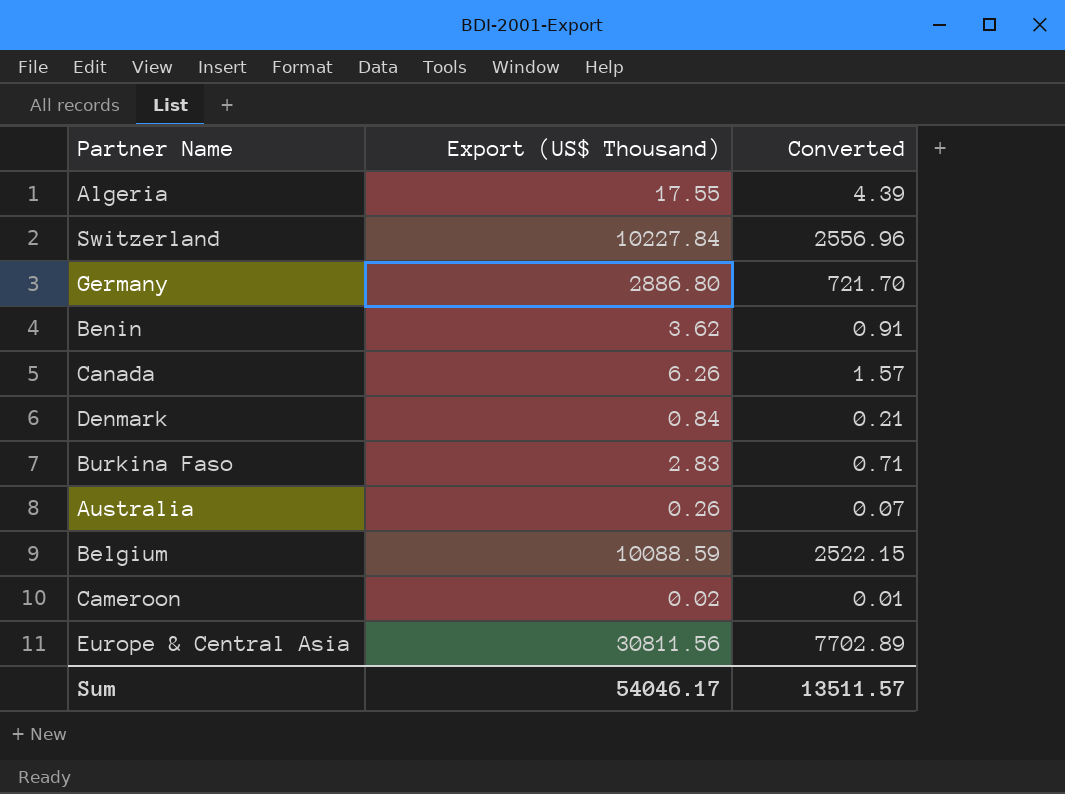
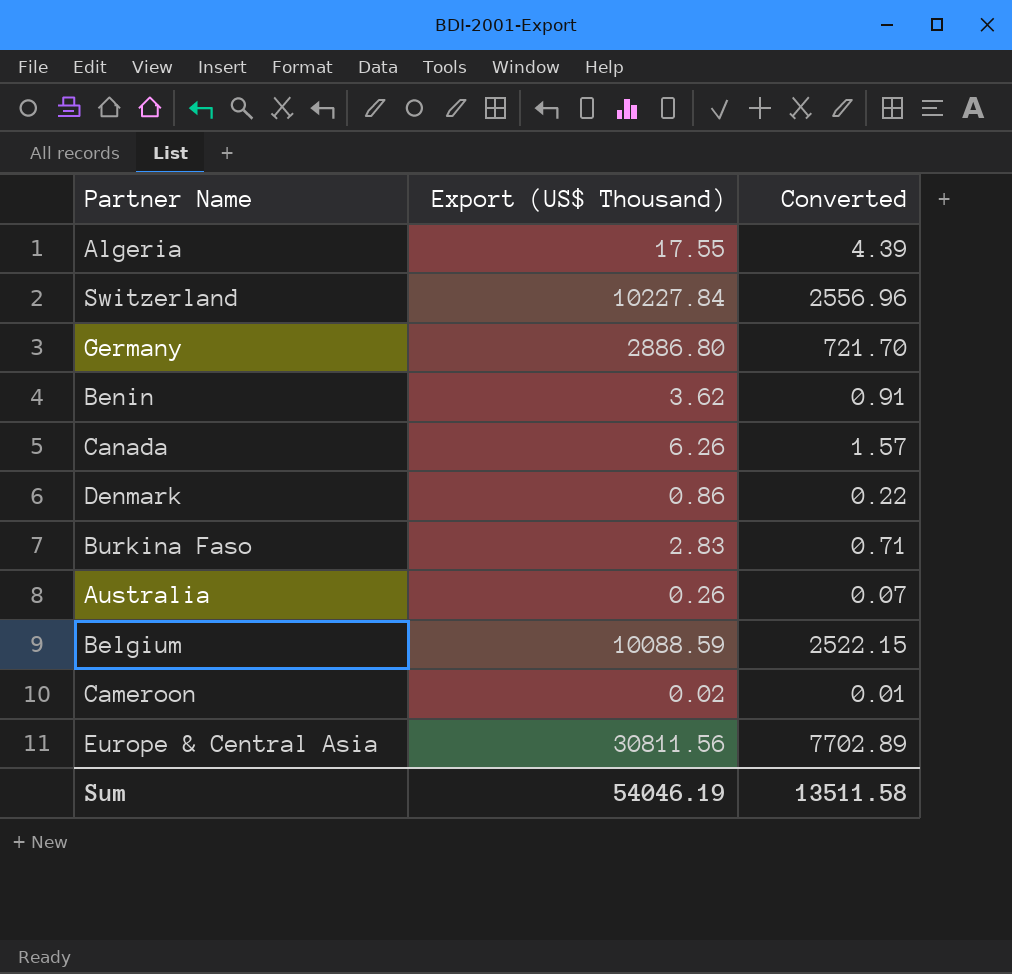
Denmark | Export (US$ Thousand): 0.84 -> 0.86
Denmark | Converted: 0.21 -> 0.22
Sum | Export (US$ Thousand): 54046.17 -> 54046.19
Sum | Converted: 13511.57 -> 13511.58

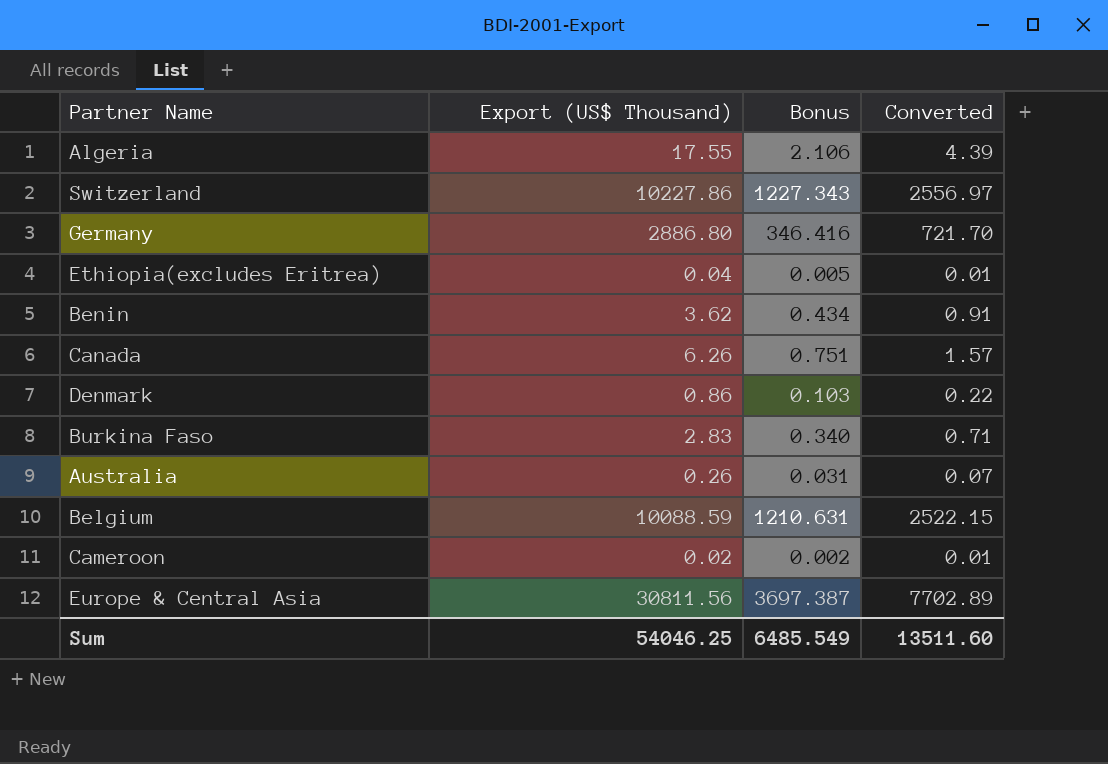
column Bonus | formula: none -> [Export (US$ Thousand)] * 0.12
Switzerland | Export (US$ Thousand): 10227.84 -> 10227.86
Switzerland | Converted: 2556.96 -> 2556.97
row Ethiopia(excludes Eritrea): none -> 0.04 | 0.005 | 0.01
Sum | Export (US$ Thousand): 54046.19 -> 54046.25
Sum | Converted: 13511.58 -> 13511.60

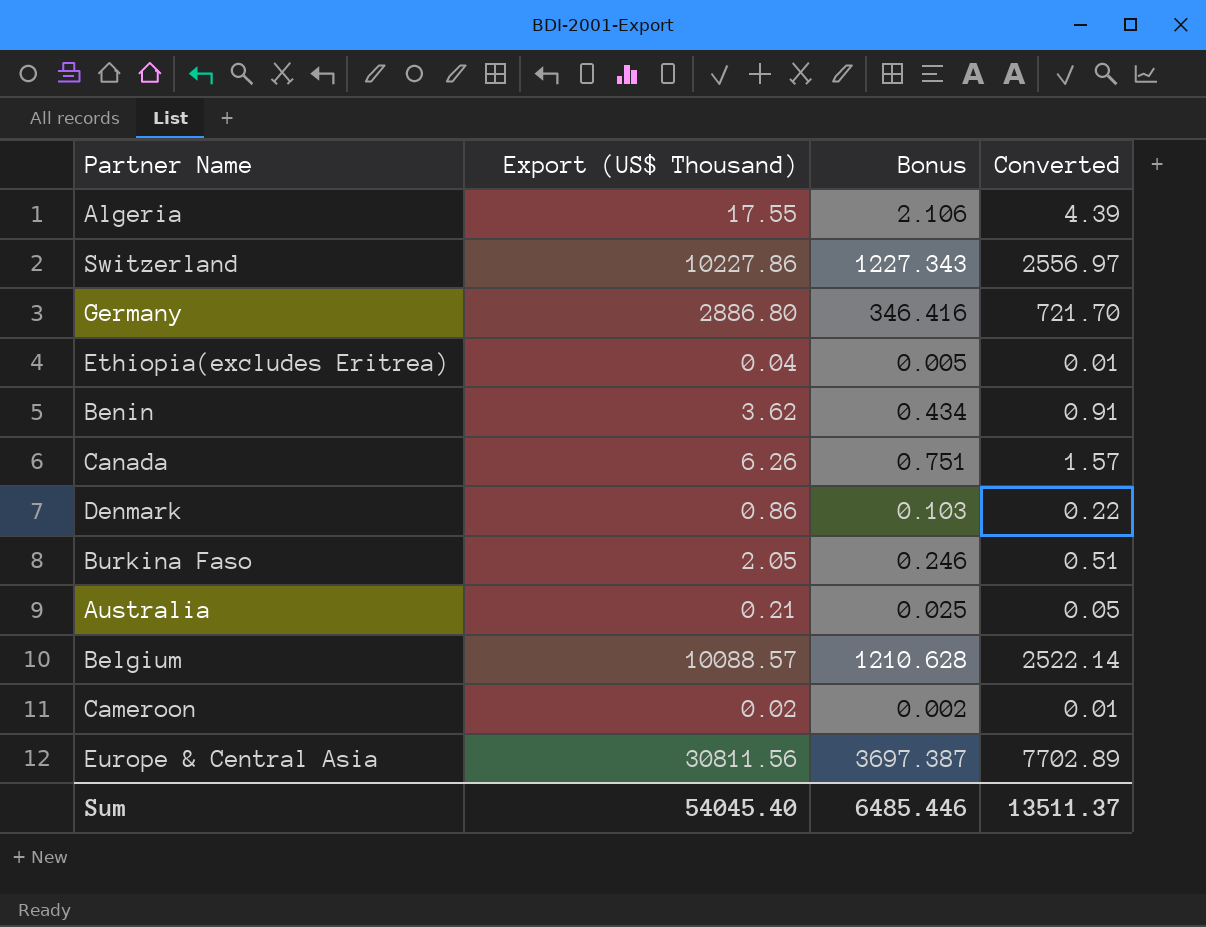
Burkina Faso | Export (US$ Thousand): 2.83 -> 2.05
Burkina Faso | Bonus: 0.340 -> 0.246
Burkina Faso | Converted: 0.71 -> 0.51
Australia | Export (US$ Thousand): 0.26 -> 0.21
Australia | Bonus: 0.031 -> 0.025
Australia | Converted: 0.07 -> 0.05
Belgium | Export (US$ Thousand): 10088.59 -> 10088.57
Belgium | Bonus: 1210.631 -> 1210.628
Belgium | Converted: 2522.15 -> 2522.14
Sum | Export (US$ Thousand): 54046.25 -> 54045.40
Sum | Bonus: 6485.549 -> 6485.446
Sum | Converted: 13511.60 -> 13511.37

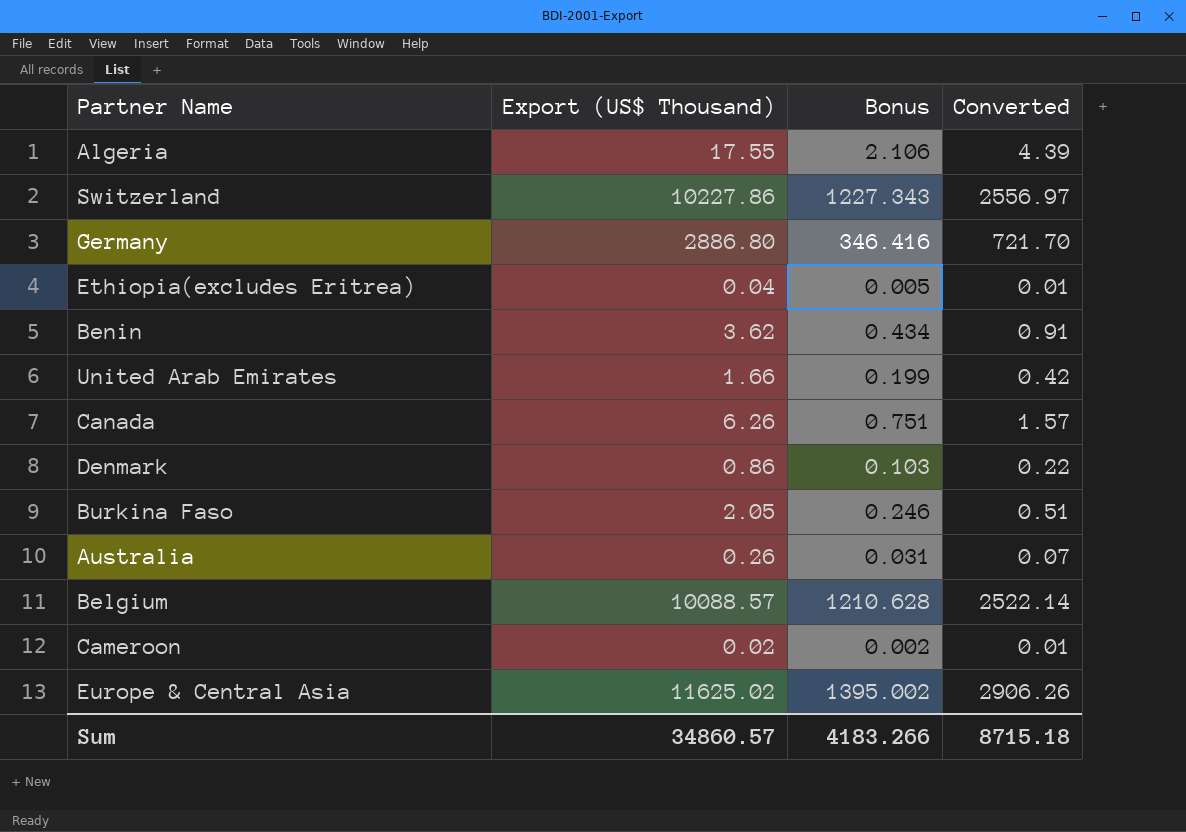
row United Arab Emirates: none -> 1.66 | 0.199 | 0.42
Australia | Export (US$ Thousand): 0.21 -> 0.26
Australia | Bonus: 0.025 -> 0.031
Australia | Converted: 0.05 -> 0.07
Europe & Central Asia | Export (US$ Thousand): 30811.56 -> 11625.02
Europe & Central Asia | Bonus: 3697.387 -> 1395.002
Europe & Central Asia | Converted: 7702.89 -> 2906.26
Sum | Export (US$ Thousand): 54045.40 -> 34860.57
Sum | Bonus: 6485.446 -> 4183.266
Sum | Converted: 13511.37 -> 8715.18

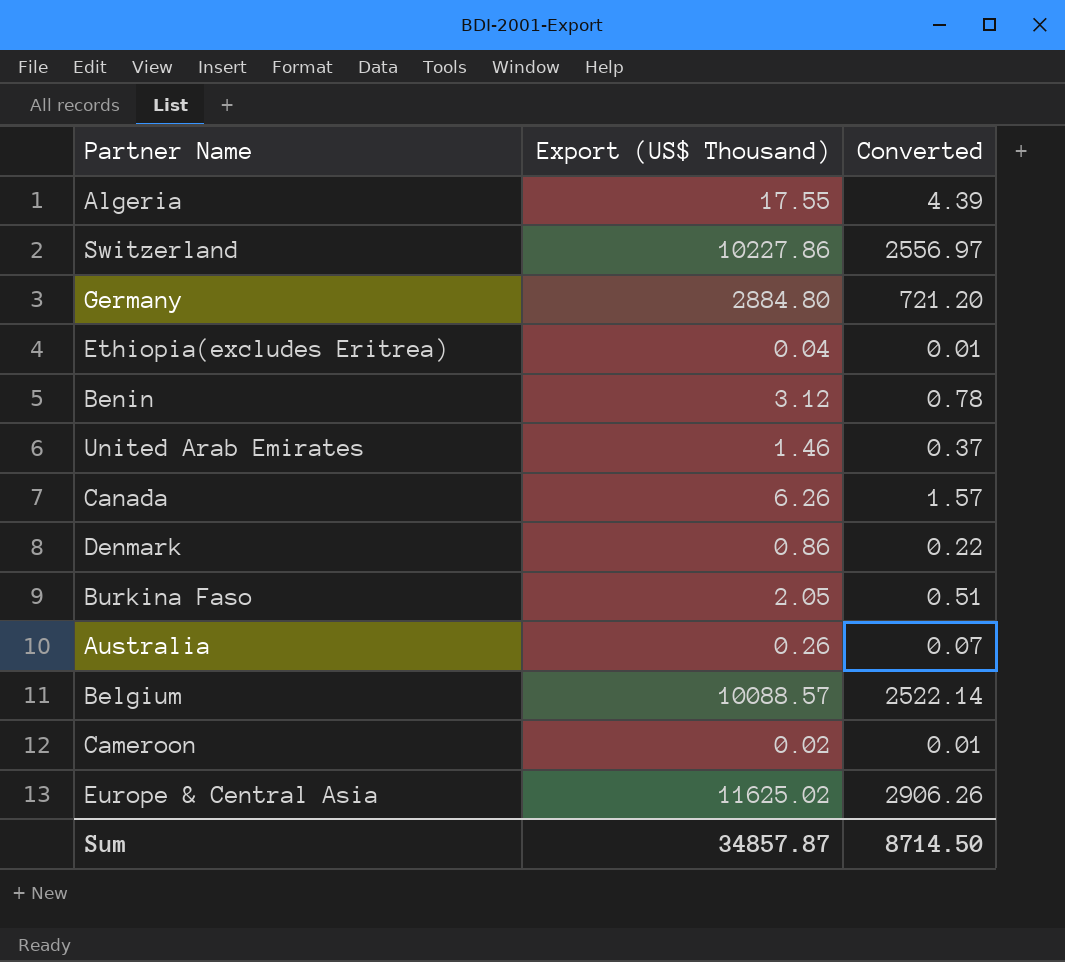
column Bonus | formula: [Export (US$ Thousand)] * 0.12 -> none
Germany | Export (US$ Thousand): 2886.80 -> 2884.80
Germany | Converted: 721.70 -> 721.20
Benin | Export (US$ Thousand): 3.62 -> 3.12
Benin | Converted: 0.91 -> 0.78
United Arab Emirates | Export (US$ Thousand): 1.66 -> 1.46
United Arab Emirates | Converted: 0.42 -> 0.37
Sum | Export (US$ Thousand): 34860.57 -> 34857.87
Sum | Converted: 8715.18 -> 8714.50

